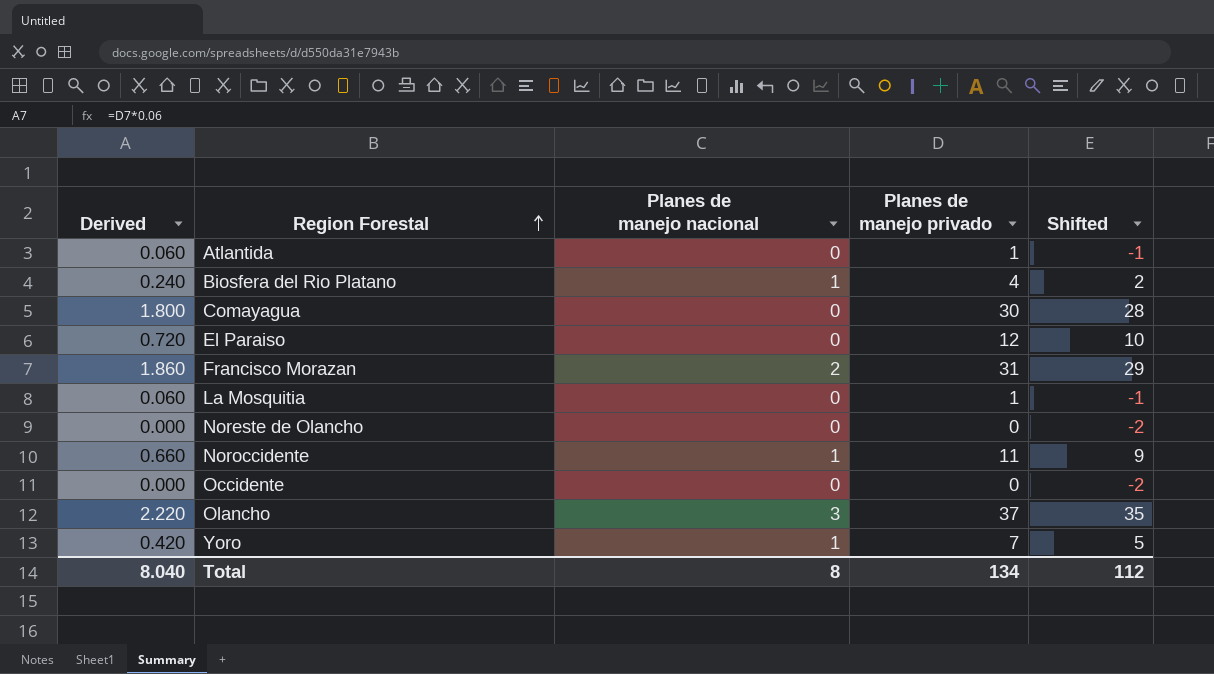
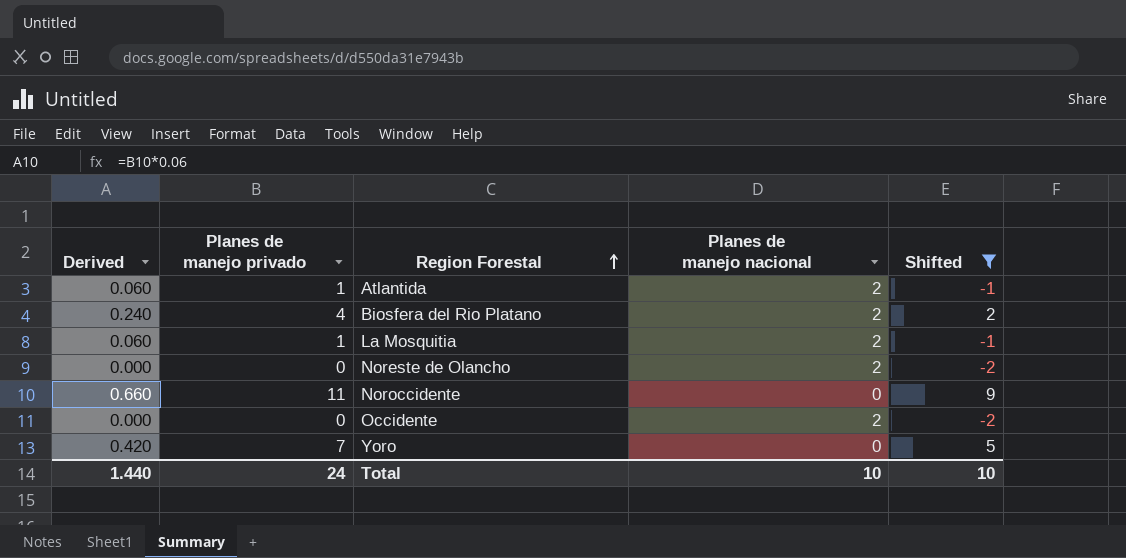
filter: none -> Shifted <= 9
column Planes de manejo privado | position: 4 -> 2
Atlantida | Planes de manejo nacional: 0 -> 2
Biosfera del Rio Platano | Planes de manejo nacional: 1 -> 2
La Mosquitia | Planes de manejo nacional: 0 -> 2
Noreste de Olancho | Planes de manejo nacional: 0 -> 2
Noroccidente | Planes de manejo nacional: 1 -> 0
Occidente | Planes de manejo nacional: 0 -> 2
Yoro | Planes de manejo nacional: 1 -> 0
Total | Derived: 8.040 -> 1.440
Total | Planes de manejo privado: 134 -> 24
Total | Planes de manejo nacional: 8 -> 10
Total | Shifted: 112 -> 10

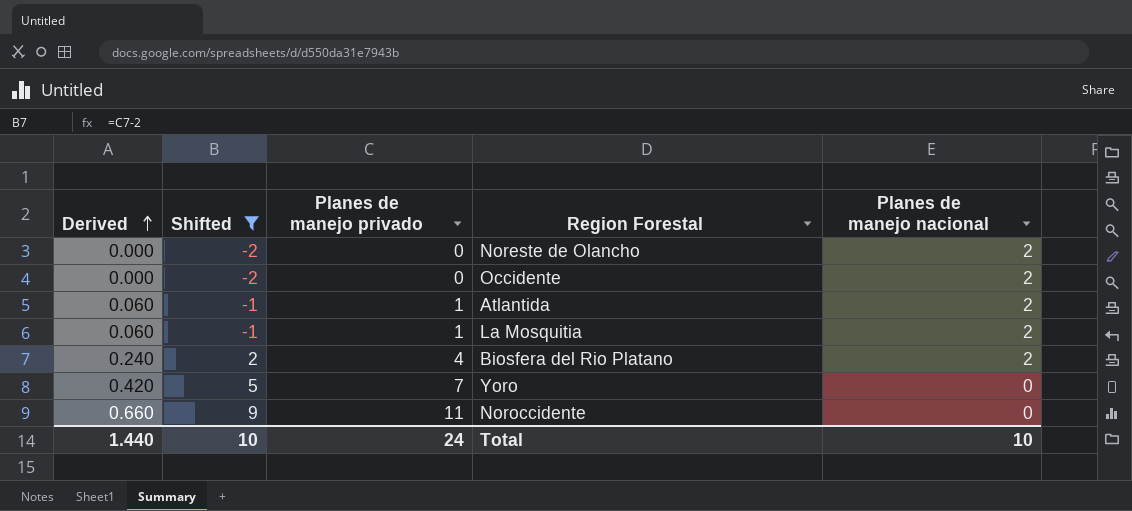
row order: Region Forestal ascending -> Derived ascending
column Shifted | position: 5 -> 2

